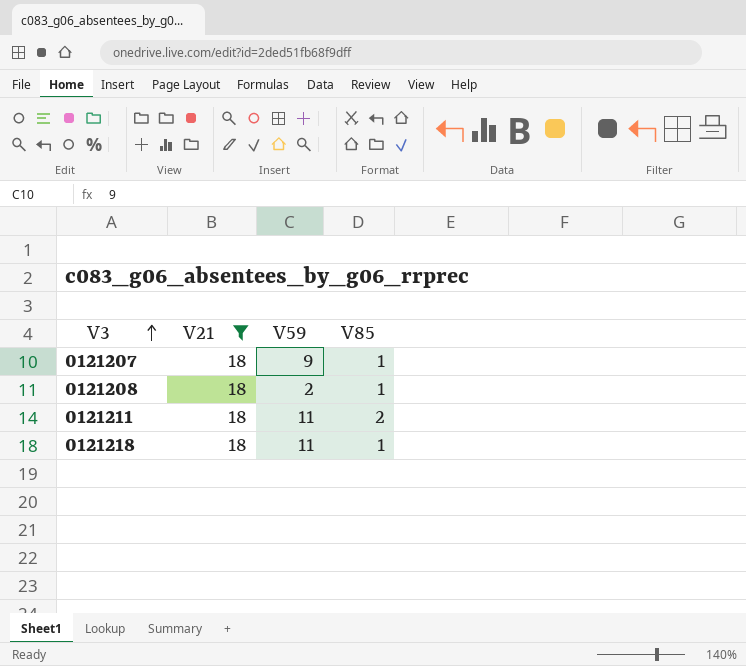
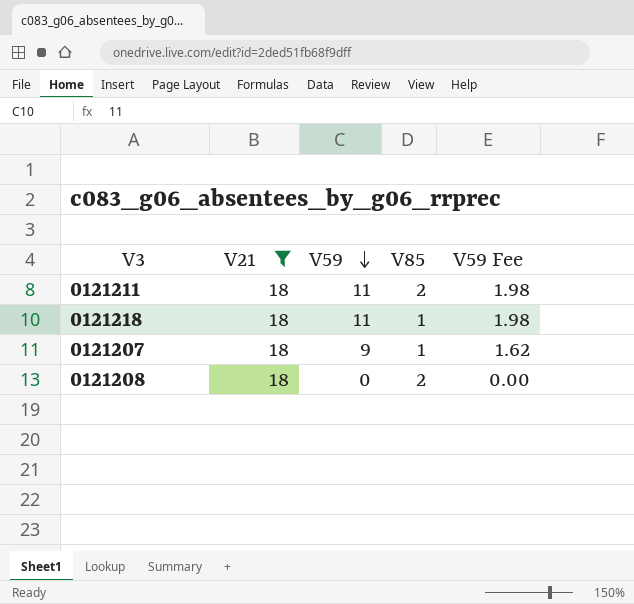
row order: V3 ascending -> V59 descending
column V59 Fee | formula: none -> [V59] * 0.18
0121208 | V59: 2 -> 0
0121208 | V85: 1 -> 2

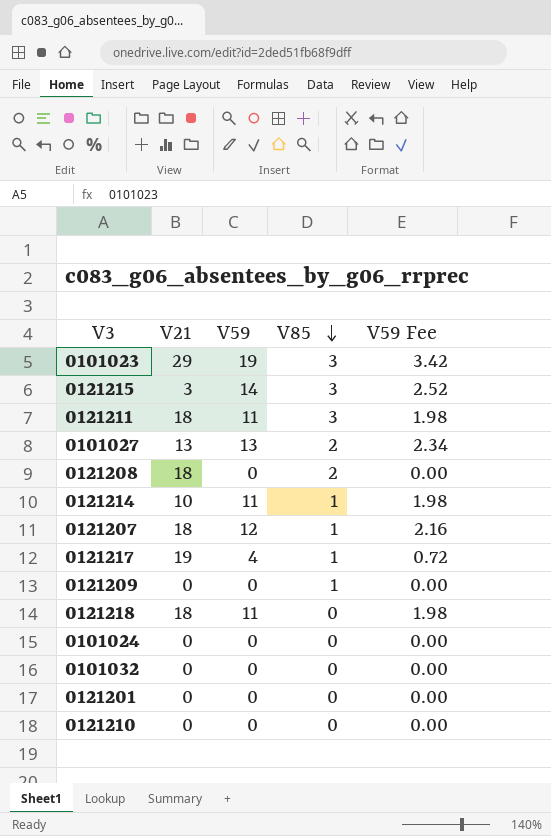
filter: V21 = 18 -> none
row order: V59 descending -> V85 descending
0121211 | V85: 2 -> 3
0121207 | V59: 9 -> 12
0121207 | V59 Fee: 1.62 -> 2.16
0121218 | V85: 1 -> 0

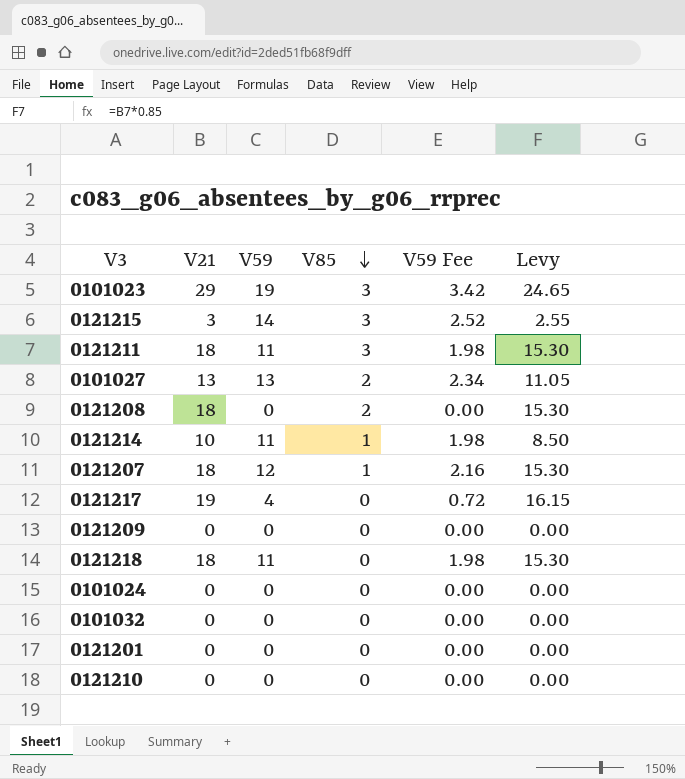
column Levy | formula: none -> [V21] * 0.85
0121217 | V85: 1 -> 0
0121209 | V85: 1 -> 0

